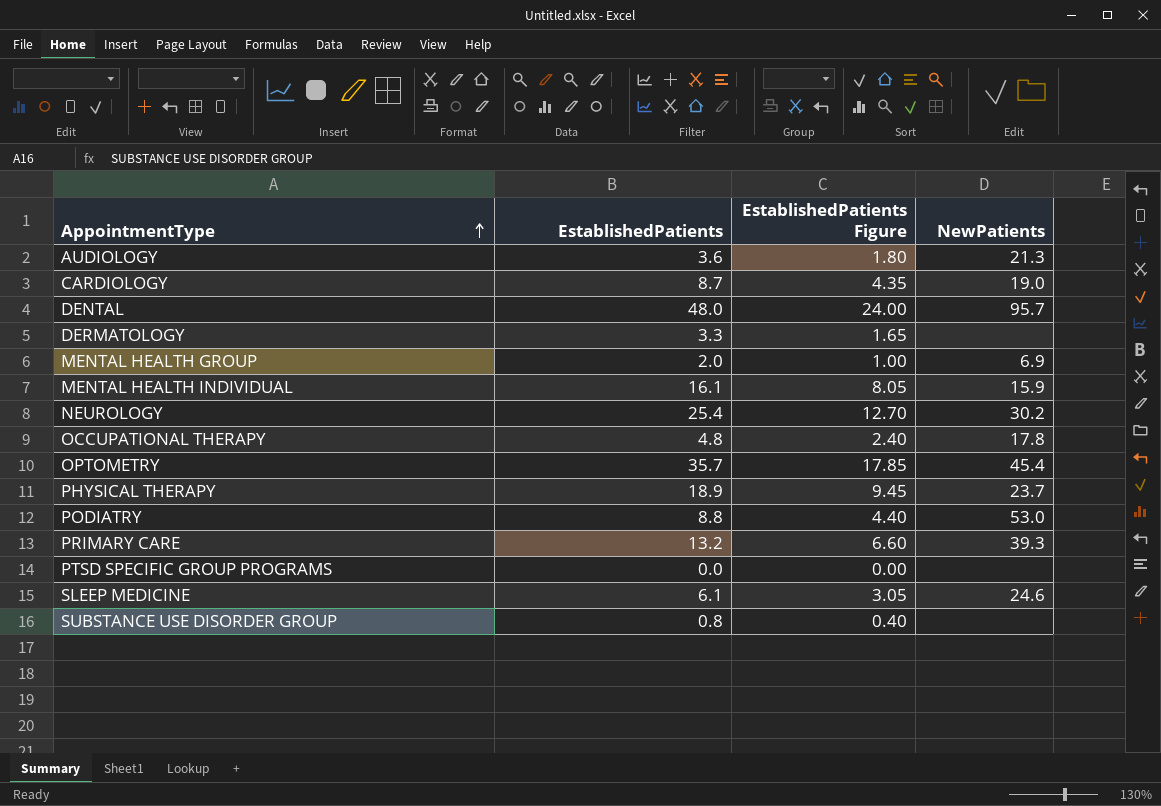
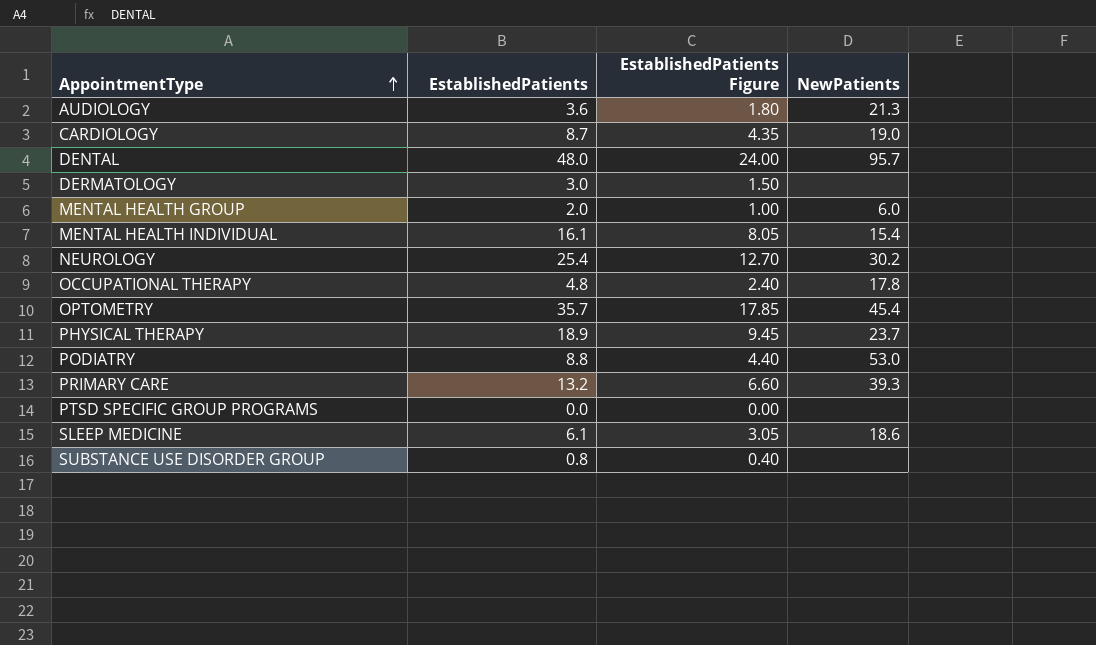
DERMATOLOGY | EstablishedPatients: 3.3 -> 3.0
DERMATOLOGY | EstablishedPatients Figure: 1.65 -> 1.50
MENTAL HEALTH GROUP | NewPatients: 6.9 -> 6.0
MENTAL HEALTH INDIVIDUAL | NewPatients: 15.9 -> 15.4
SLEEP MEDICINE | NewPatients: 24.6 -> 18.6

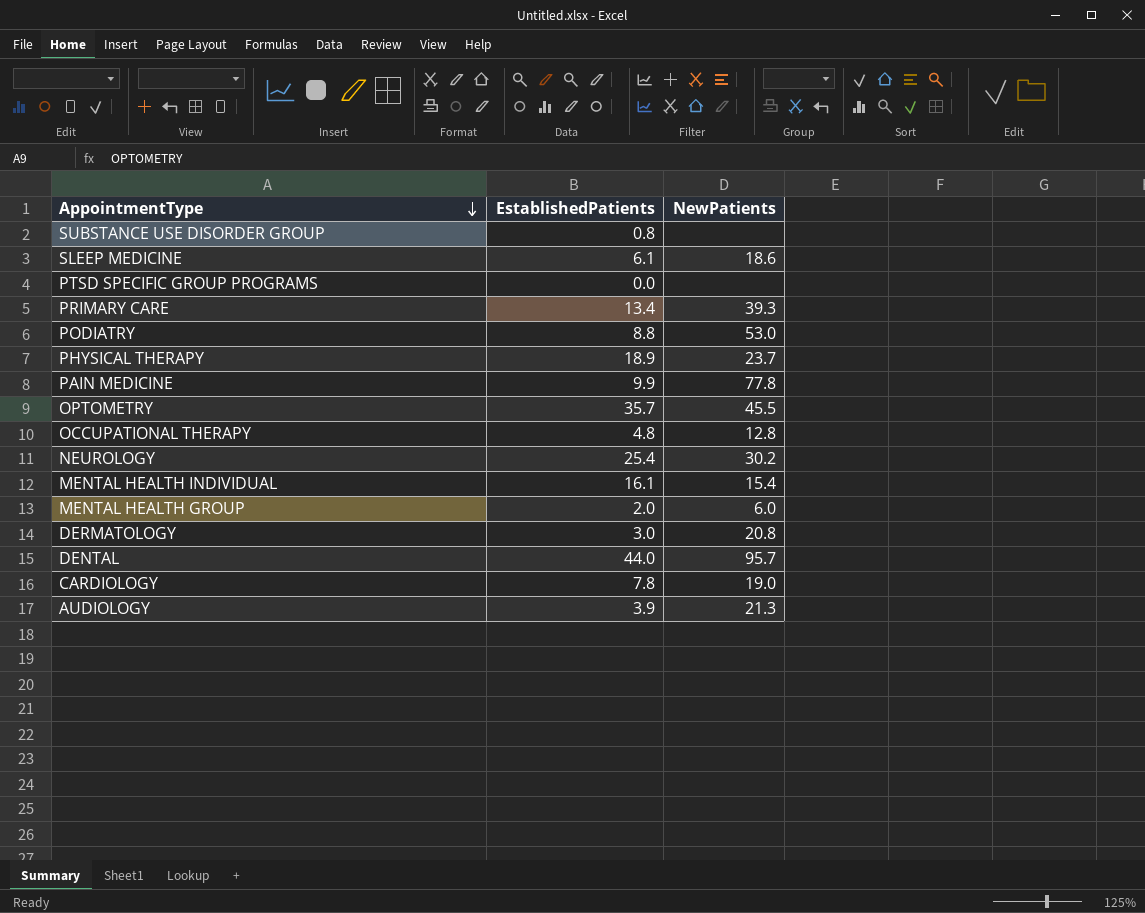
row order: AppointmentType ascending -> AppointmentType descending
column EstablishedPatients Figure | formula: [EstablishedPatients] * 0.5 -> none
PRIMARY CARE | EstablishedPatients: 13.2 -> 13.4
row PAIN MEDICINE: none -> 9.9 | 77.8
OPTOMETRY | NewPatients: 45.4 -> 45.5
OCCUPATIONAL THERAPY | NewPatients: 17.8 -> 12.8
DERMATOLOGY | NewPatients: none -> 20.8
DENTAL | EstablishedPatients: 48.0 -> 44.0
CARDIOLOGY | EstablishedPatients: 8.7 -> 7.8
AUDIOLOGY | EstablishedPatients: 3.6 -> 3.9

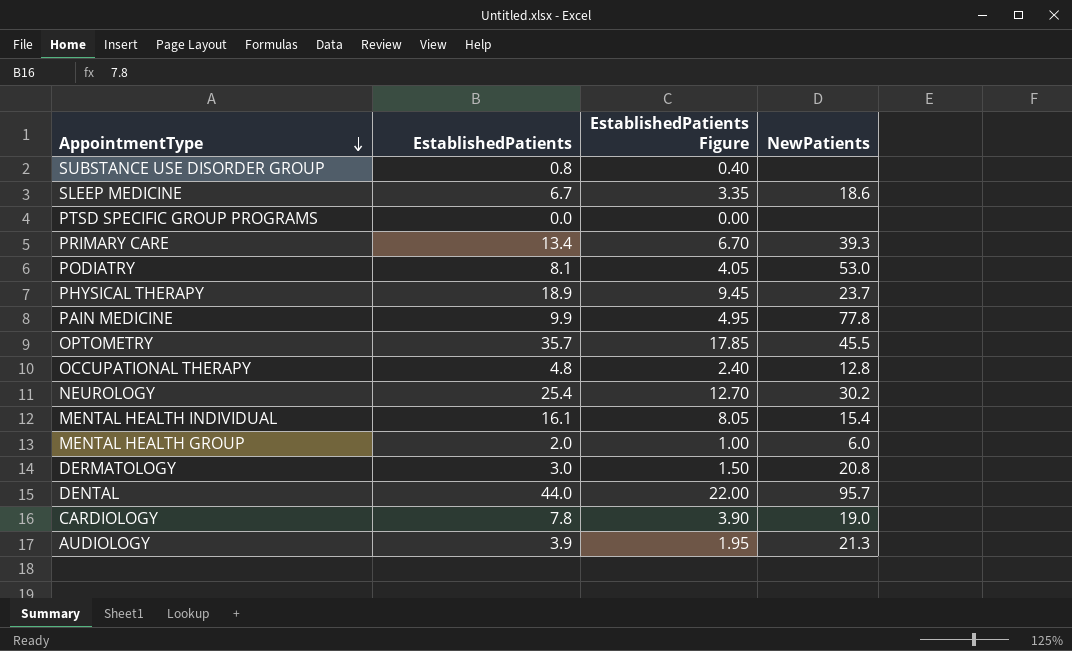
column EstablishedPatients Figure | formula: none -> [EstablishedPatients] * 0.5
SLEEP MEDICINE | EstablishedPatients: 6.1 -> 6.7
PODIATRY | EstablishedPatients: 8.8 -> 8.1

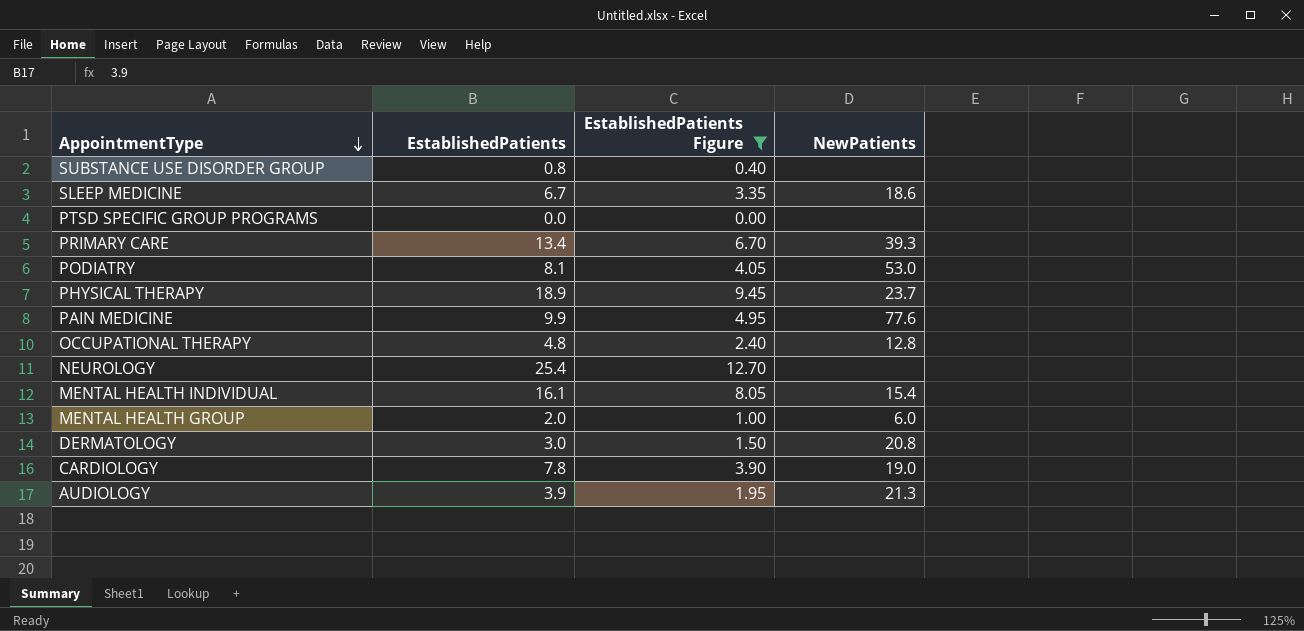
filter: none -> EstablishedPatients Figure <= 12.70
PAIN MEDICINE | NewPatients: 77.8 -> 77.6
NEUROLOGY | NewPatients: 30.2 -> none

